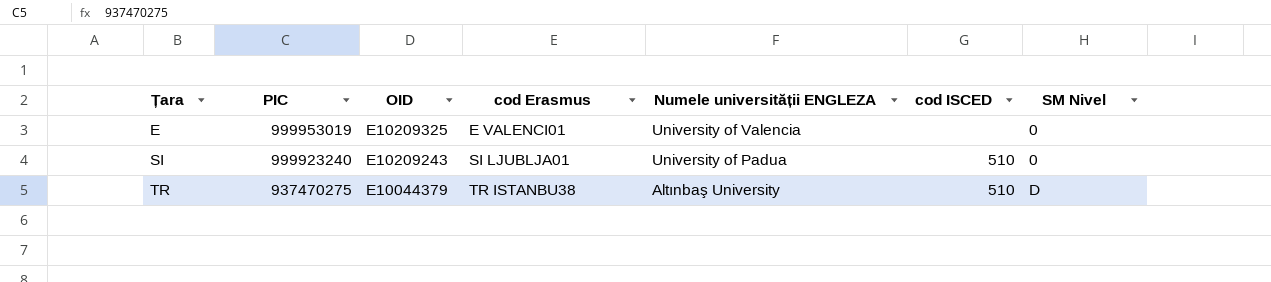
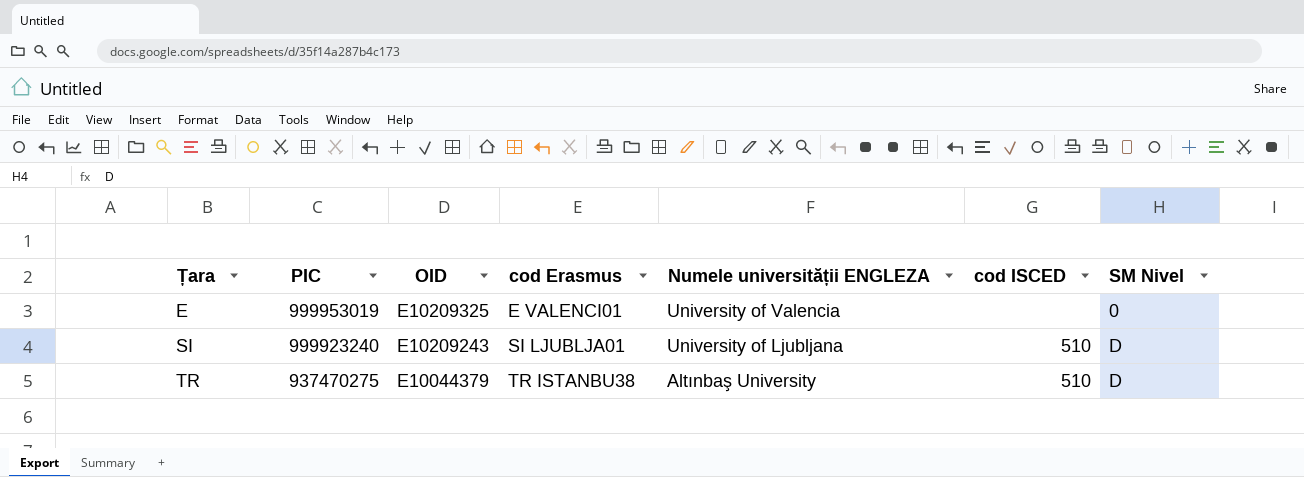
SI | Numele universității ENGLEZA: University of Padua -> University of Ljubljana
SI | SM Nivel: 0 -> D

